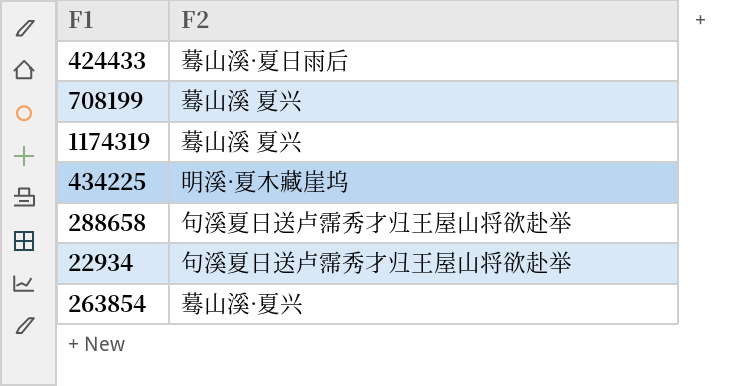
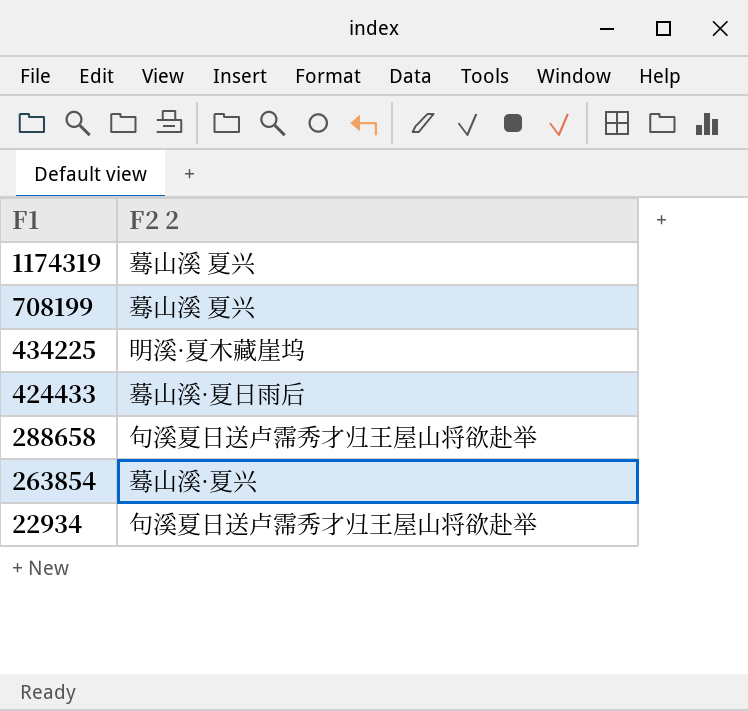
row order: none -> F1 descending
column name: F2 -> F2 2

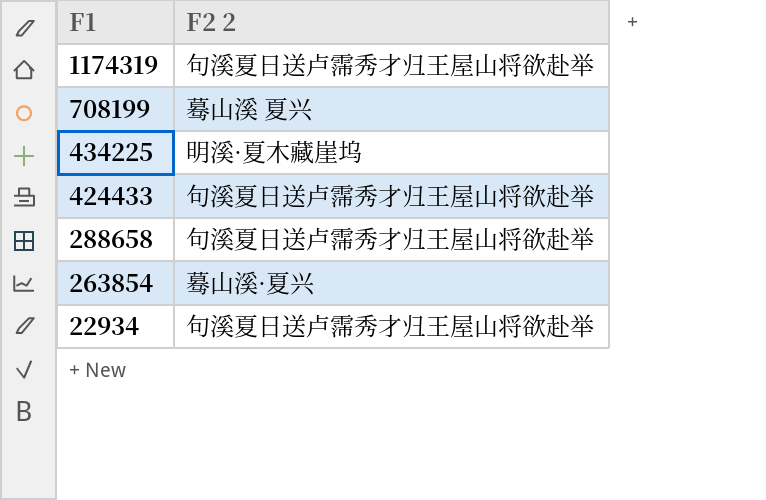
1174319 | F2 2: 蓦山溪 夏兴 -> 句溪夏日送卢霈秀才归王屋山将欲赴举
424433 | F2 2: 蓦山溪·夏日雨后 -> 句溪夏日送卢霈秀才归王屋山将欲赴举

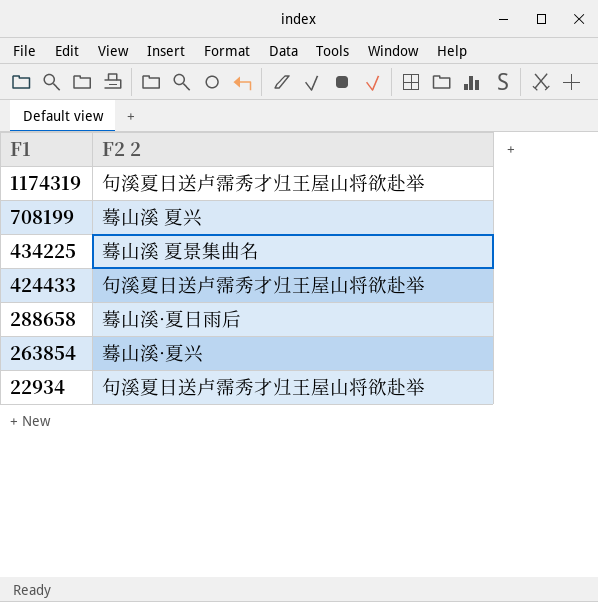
434225 | F2 2: 明溪·夏木藏崖坞 -> 蓦山溪 夏景集曲名
288658 | F2 2: 句溪夏日送卢霈秀才归王屋山将欲赴举 -> 蓦山溪·夏日雨后

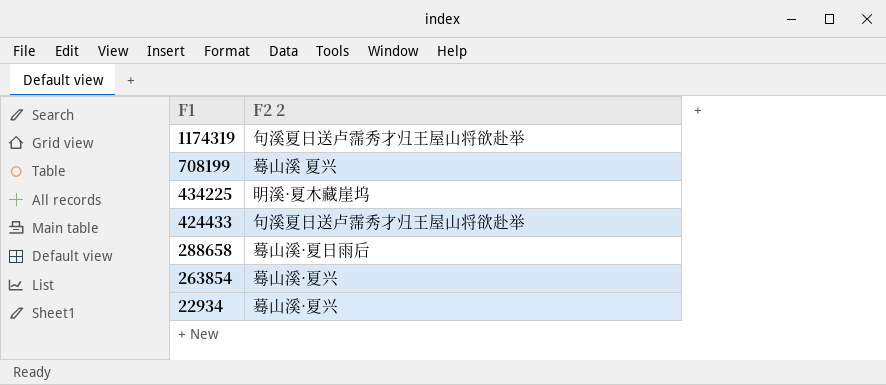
434225 | F2 2: 蓦山溪 夏景集曲名 -> 明溪·夏木藏崖坞
22934 | F2 2: 句溪夏日送卢霈秀才归王屋山将欲赴举 -> 蓦山溪·夏兴

